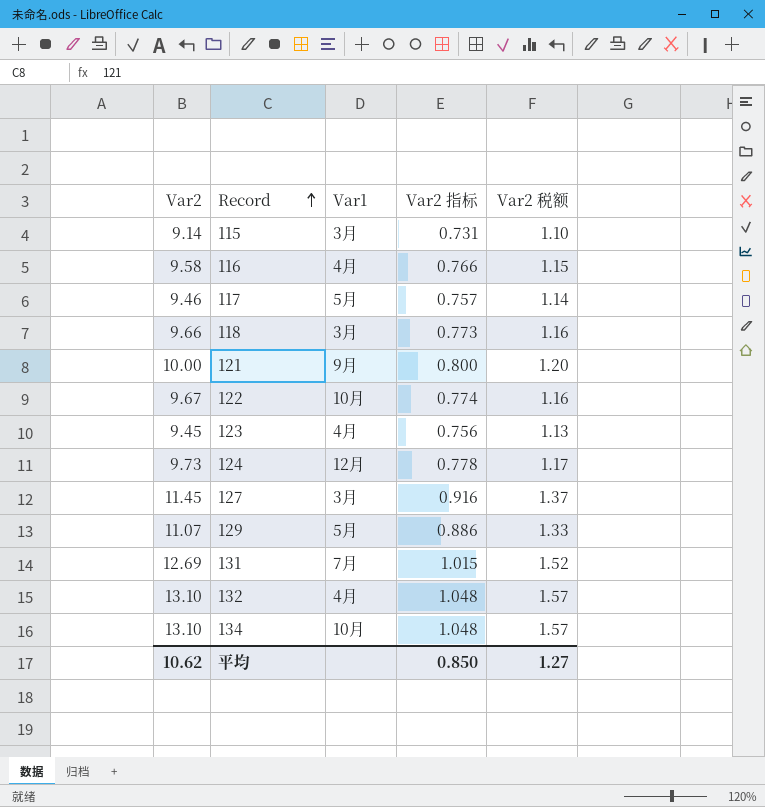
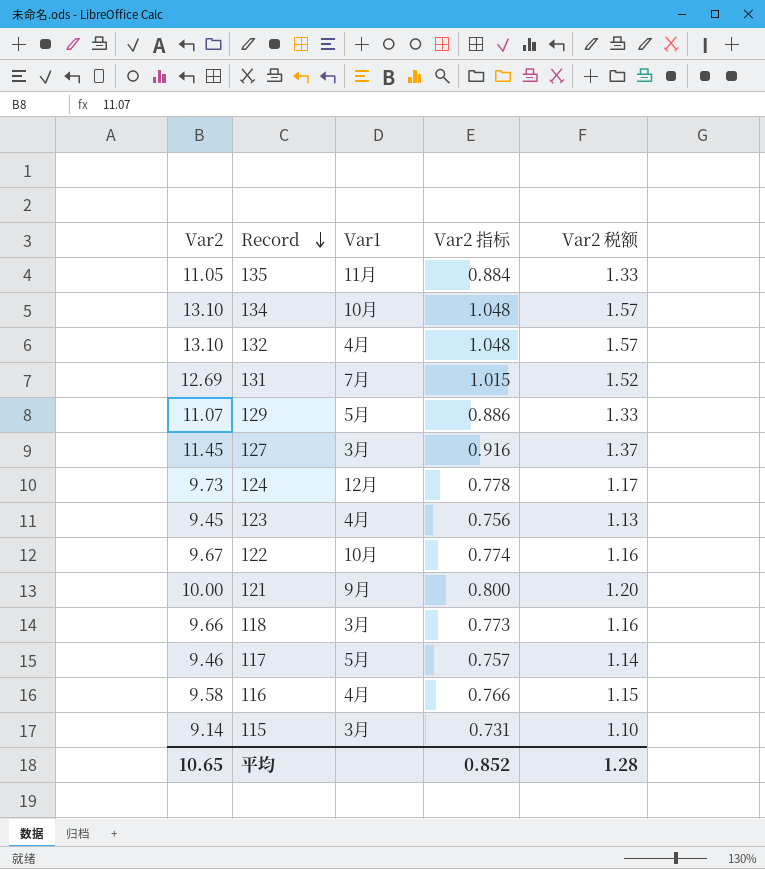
row order: Record ascending -> Record descending
row 135: none -> 11.05 | 11月 | 0.884 | 1.33
平均 | Var2: 10.62 -> 10.65
平均 | Var2 指标: 0.850 -> 0.852
平均 | Var2 税额: 1.27 -> 1.28

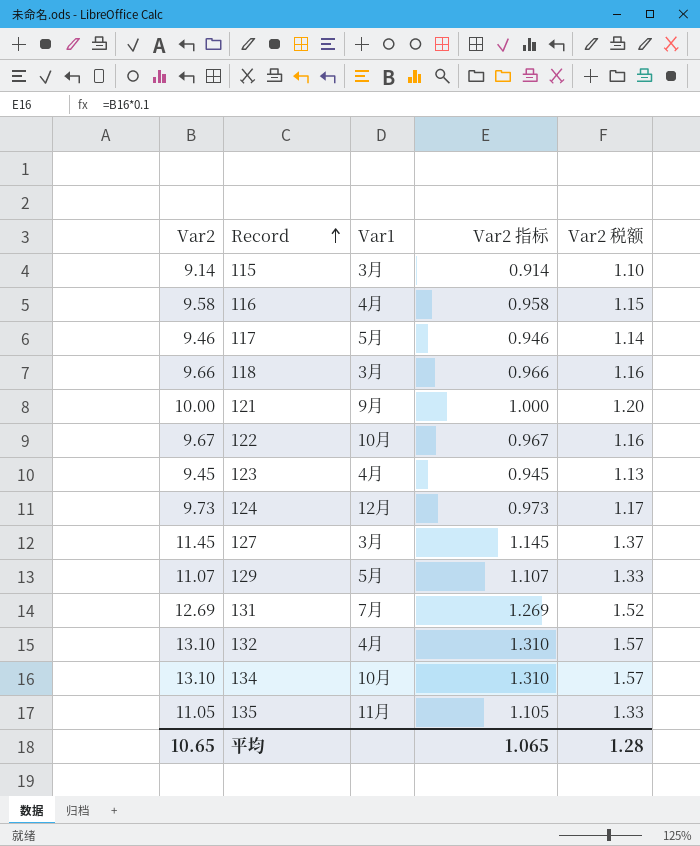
row order: Record descending -> Record ascending
column Var2 指标 | formula: [Var2] * 0.08 -> [Var2] * 0.1
平均 | Var2 指标: 0.852 -> 1.065

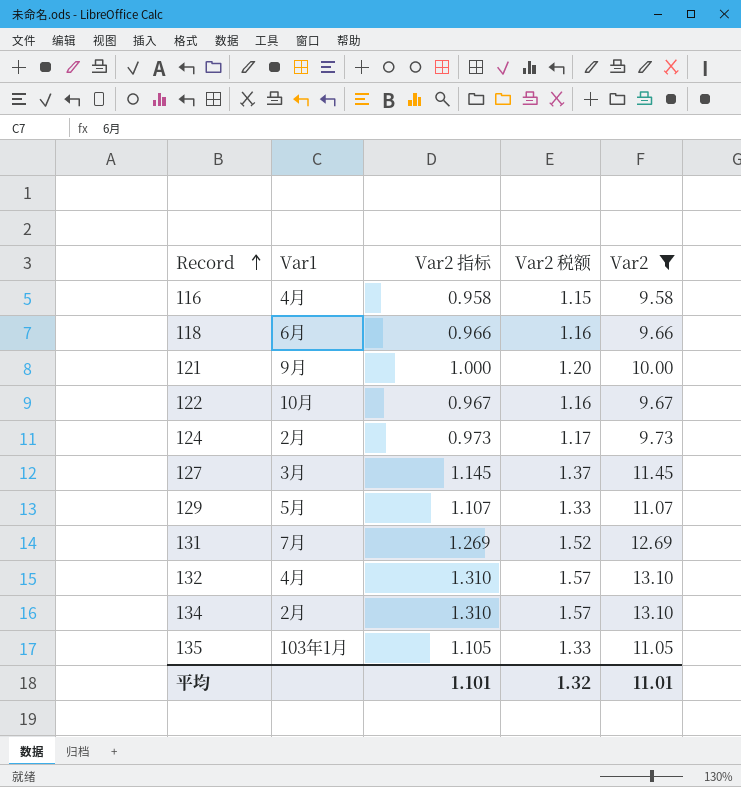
filter: none -> Var2 >= 9.58
column Var2 | position: 1 -> 5
118 | Var1: 3月 -> 6月
124 | Var1: 12月 -> 2月
134 | Var1: 10月 -> 2月
135 | Var1: 11月 -> 103年1月
平均 | Var2 指标: 1.065 -> 1.101
平均 | Var2 税额: 1.28 -> 1.32
平均 | Var2: 10.65 -> 11.01

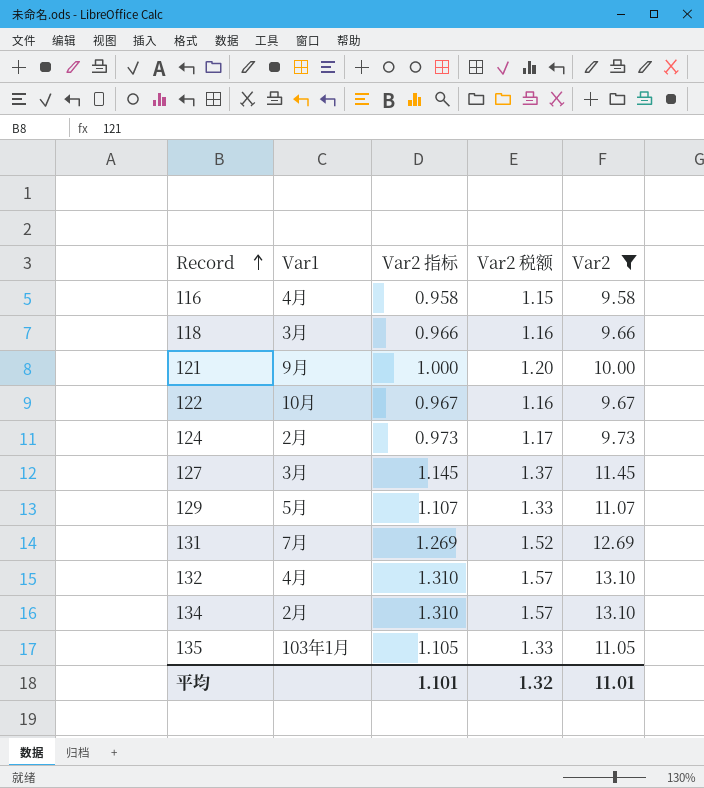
118 | Var1: 6月 -> 3月

